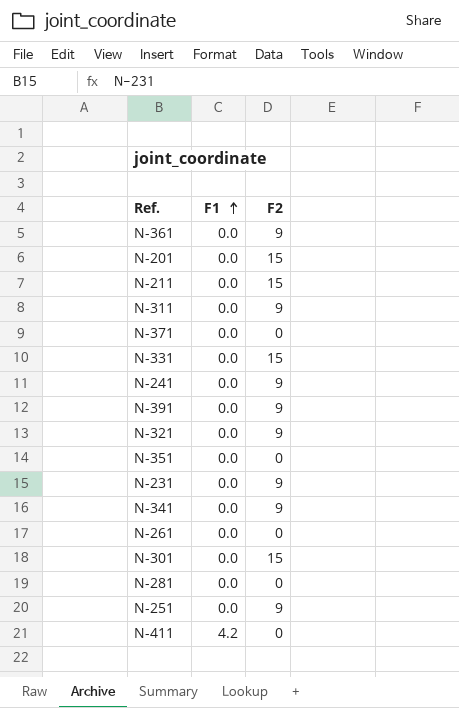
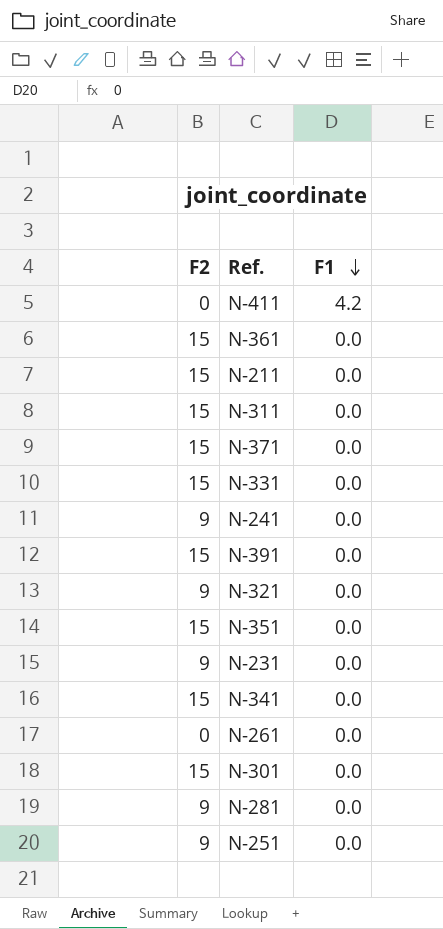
row order: F1 ascending -> F1 descending
column F2 | position: 3 -> 1
row N-201: 0.0 | 15 -> none
N-361 | F2: 9 -> 15
N-311 | F2: 9 -> 15
N-371 | F2: 0 -> 15
N-391 | F2: 9 -> 15
N-351 | F2: 0 -> 15
N-341 | F2: 9 -> 15
N-281 | F2: 0 -> 9

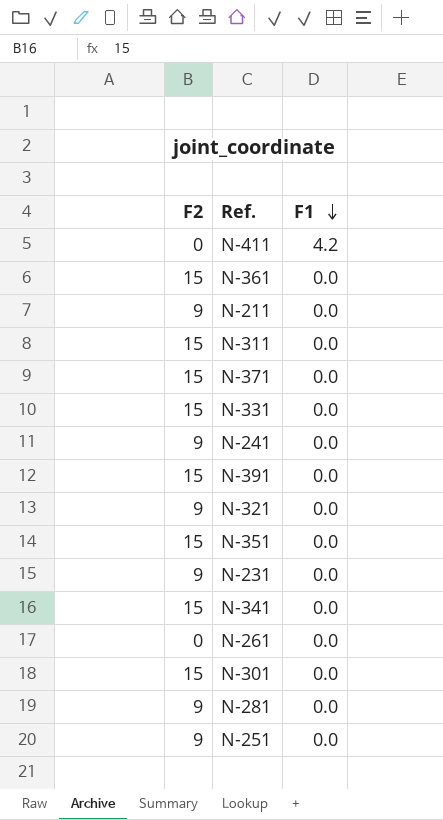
N-211 | F2: 15 -> 9

